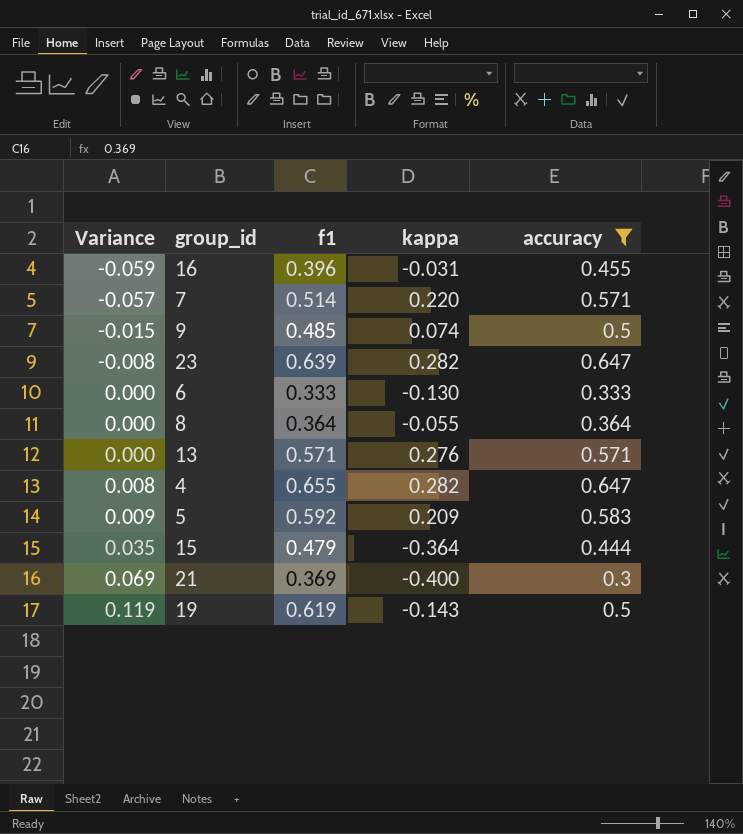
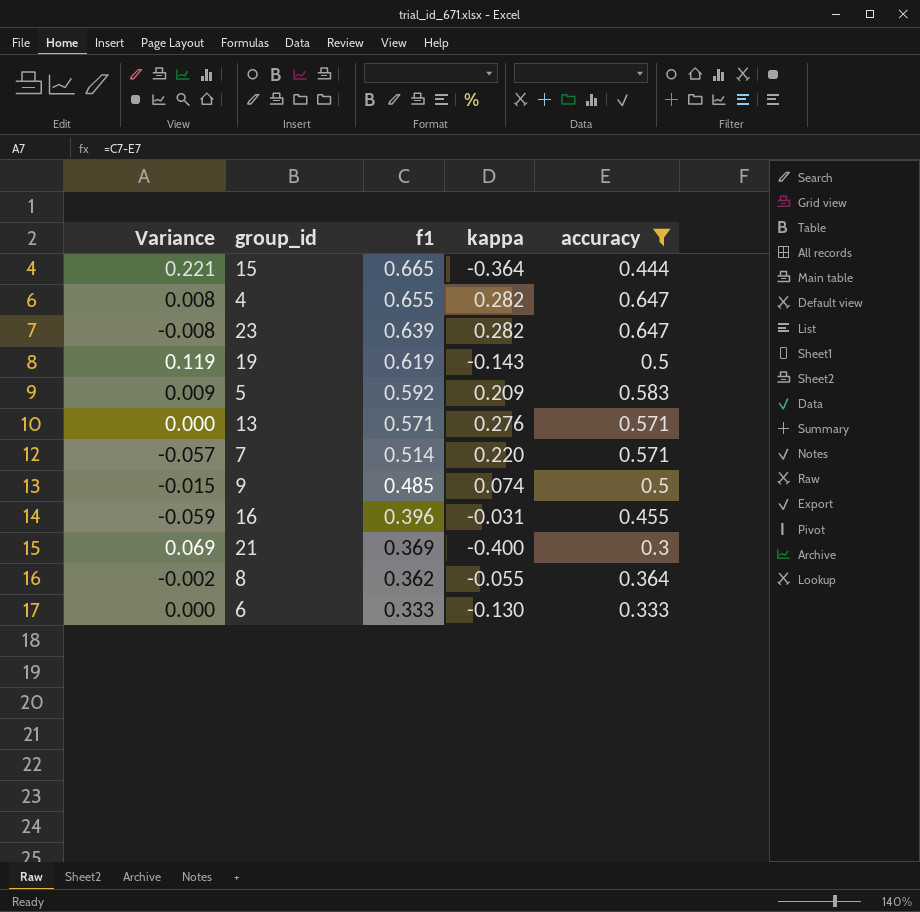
row order: Variance ascending -> f1 descending
15 | Variance: 0.035 -> 0.221
15 | f1: 0.479 -> 0.665
8 | Variance: 0.000 -> -0.002
8 | f1: 0.364 -> 0.362

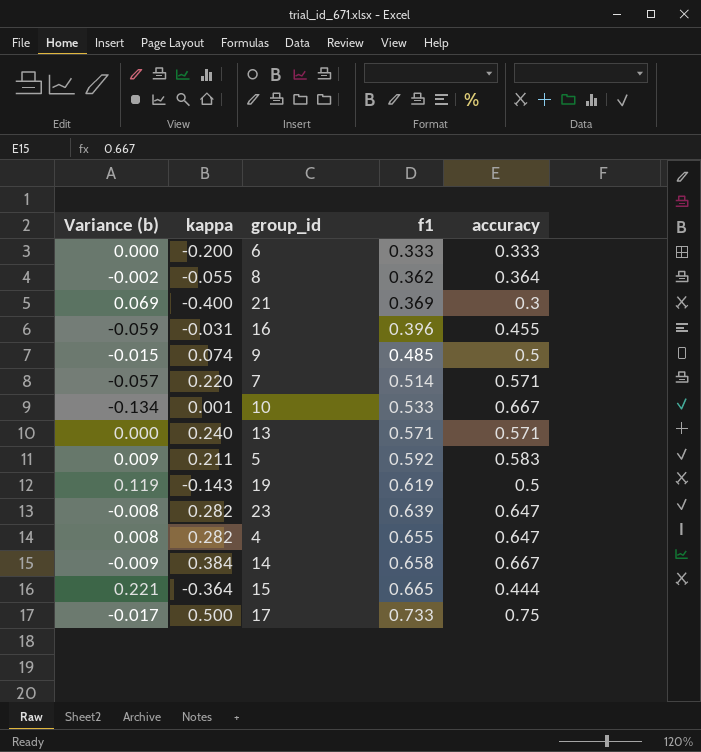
filter: accuracy <= 0.647 -> none
row order: f1 descending -> f1 ascending
column name: Variance -> Variance (b)
column kappa | position: 4 -> 2
6 | kappa: -0.130 -> -0.200
13 | kappa: 0.276 -> 0.240
5 | kappa: 0.209 -> 0.211

